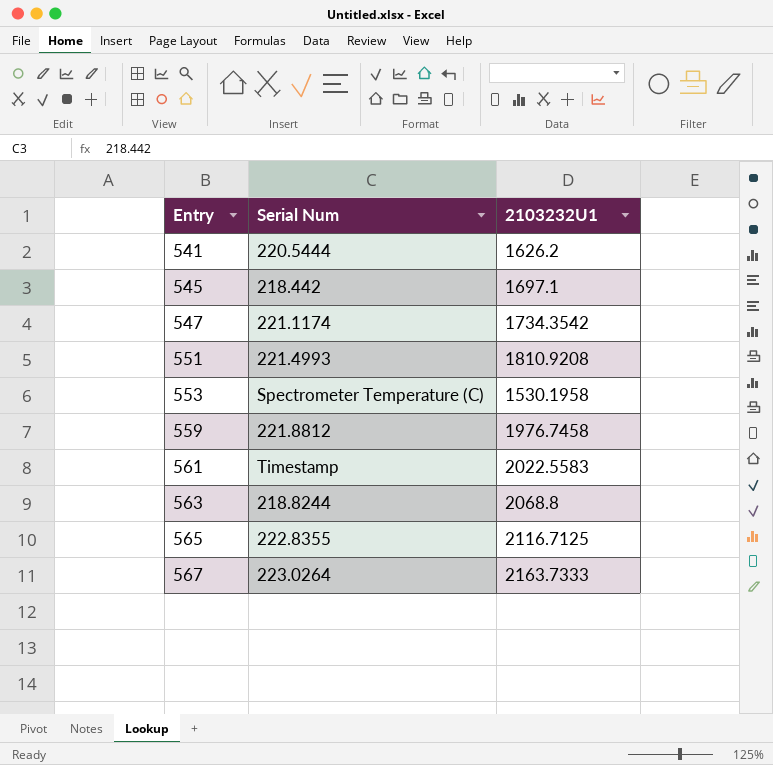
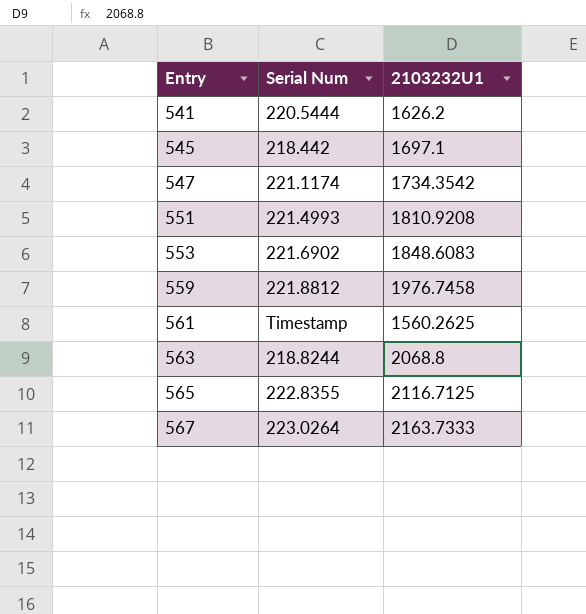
553 | Serial Num: Spectrometer Temperature (C) -> 221.6902
553 | 2103232U1: 1530.1958 -> 1848.6083
561 | 2103232U1: 2022.5583 -> 1560.2625

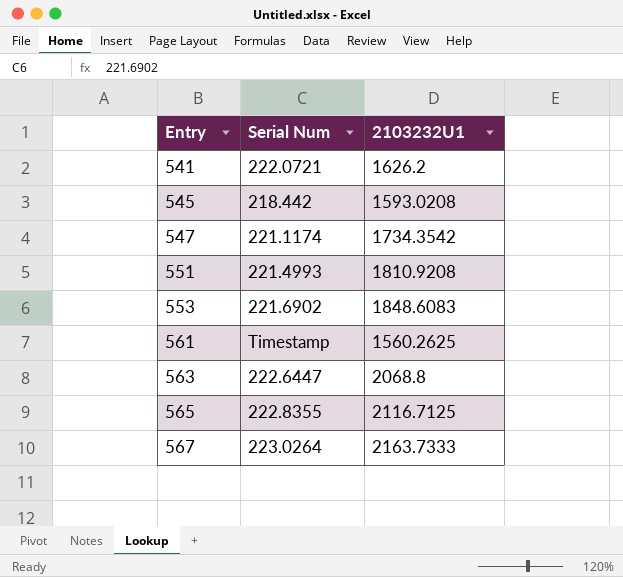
row 559: 221.8812 | 1976.7458 -> none
541 | Serial Num: 220.5444 -> 222.0721
545 | 2103232U1: 1697.1 -> 1593.0208
563 | Serial Num: 218.8244 -> 222.6447

